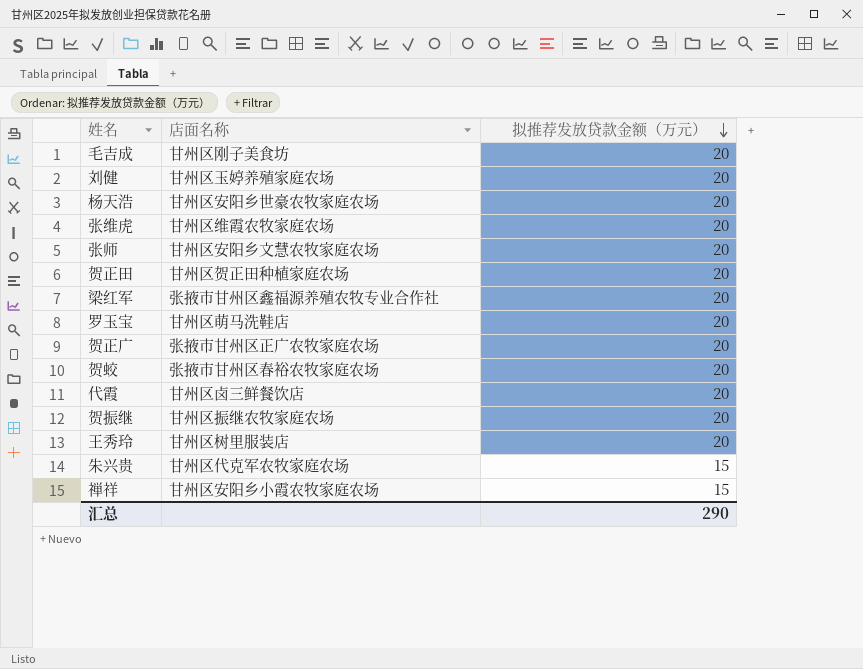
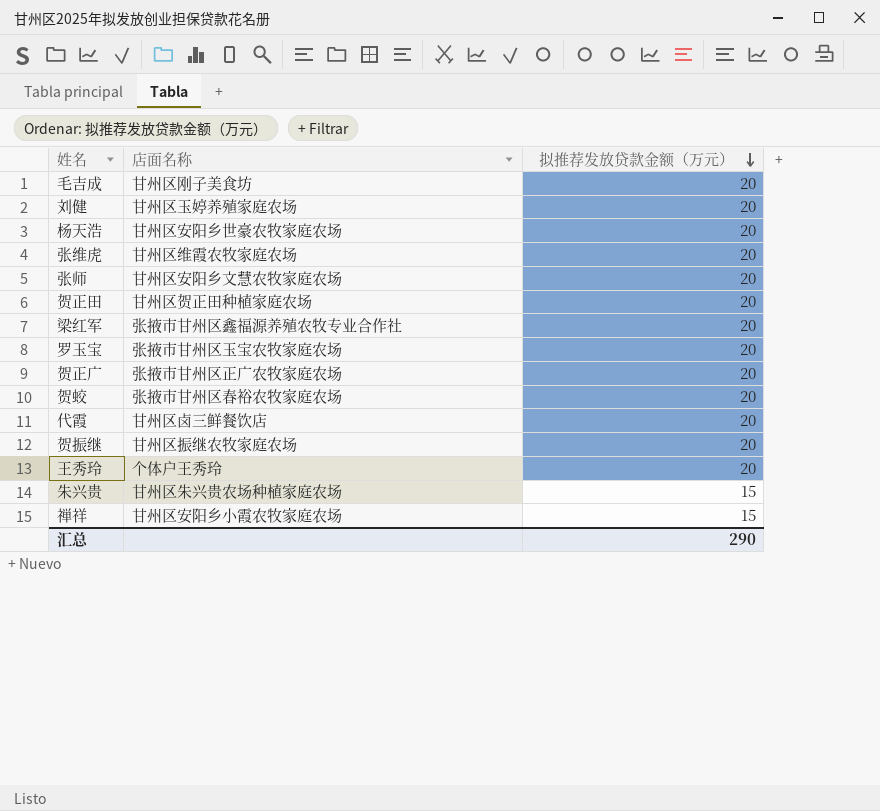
罗玉宝 | 店面名称: 甘州区萌马洗鞋店 -> 张掖市甘州区玉宝农牧家庭农场
王秀玲 | 店面名称: 甘州区树里服装店 -> 个体户王秀玲
朱兴贵 | 店面名称: 甘州区代克军农牧家庭农场 -> 甘州区朱兴贵农场种植家庭农场

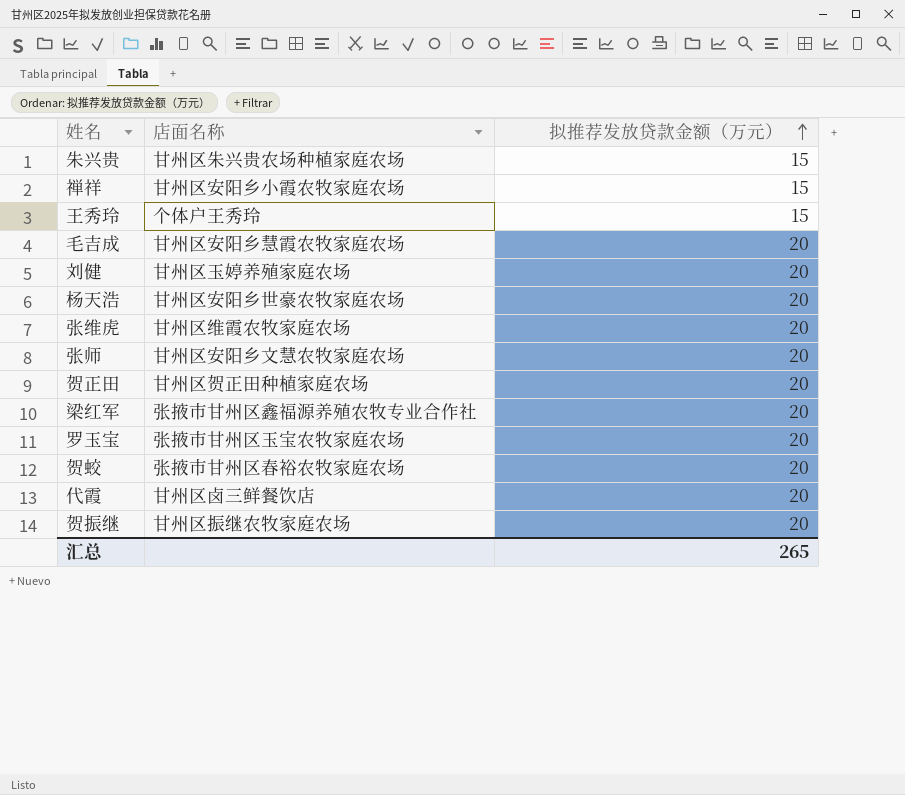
row order: 拟推荐发放贷款金额（万元） descending -> 拟推荐发放贷款金额（万元） ascending
row 贺正广: 张掖市甘州区正广农牧家庭农场 | 20 -> none
王秀玲 | 拟推荐发放贷款金额（万元）: 20 -> 15
毛吉成 | 店面名称: 甘州区刚子美食坊 -> 甘州区安阳乡慧霞农牧家庭农场
汇总 | 拟推荐发放贷款金额（万元）: 290 -> 265

